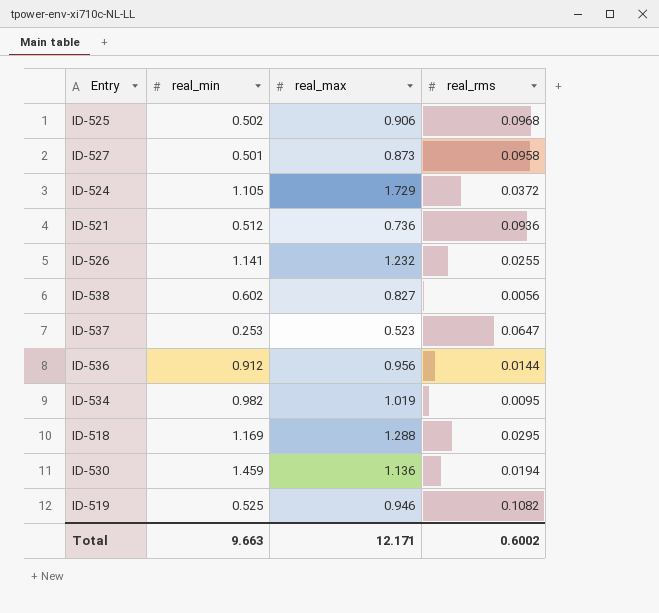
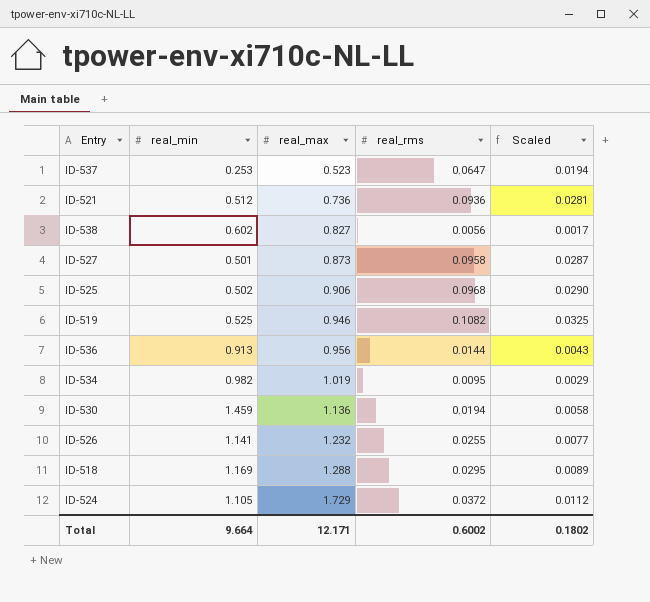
row order: none -> real_max ascending
column Scaled | formula: none -> [real_rms] * 0.3
ID-536 | real_min: 0.912 -> 0.913
Total | real_min: 9.663 -> 9.664

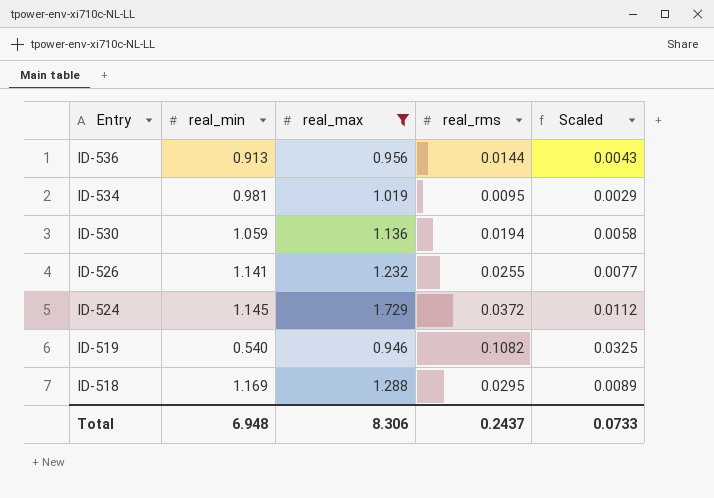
filter: none -> real_max >= 0.946
row order: real_max ascending -> Entry descending
ID-534 | real_min: 0.982 -> 0.981
ID-530 | real_min: 1.459 -> 1.059
ID-524 | real_min: 1.105 -> 1.145
ID-519 | real_min: 0.525 -> 0.540
Total | real_min: 9.664 -> 6.948
Total | real_max: 12.171 -> 8.306
Total | real_rms: 0.6002 -> 0.2437
Total | Scaled: 0.1802 -> 0.0733

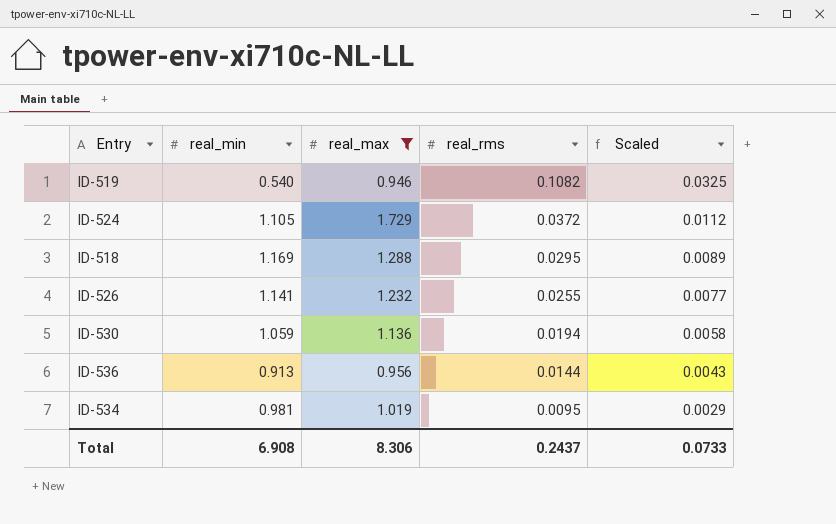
row order: Entry descending -> real_rms descending
ID-524 | real_min: 1.145 -> 1.105
Total | real_min: 6.948 -> 6.908

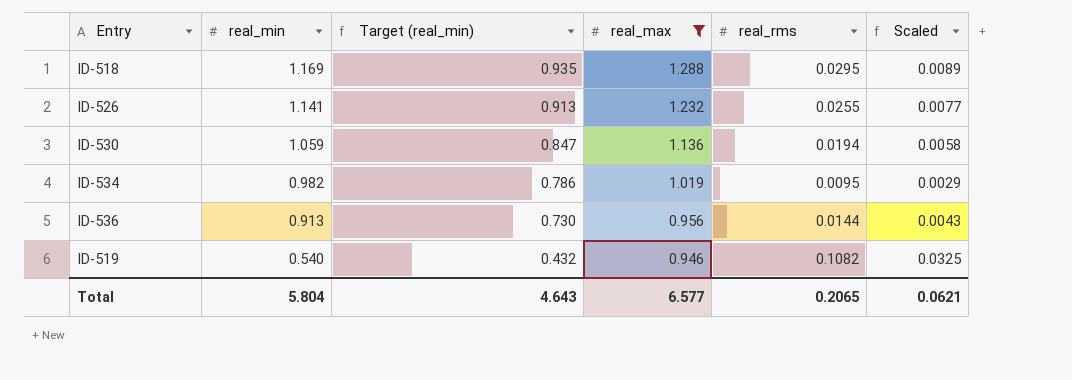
row order: real_rms descending -> real_min descending
column Target (real_min) | formula: none -> [real_min] * 0.8
row ID-524: 1.105 | 1.729 | 0.0372 | 0.0112 -> none
ID-534 | real_min: 0.981 -> 0.982
Total | real_min: 6.908 -> 5.804
Total | real_max: 8.306 -> 6.577
Total | real_rms: 0.2437 -> 0.2065
Total | Scaled: 0.0733 -> 0.0621

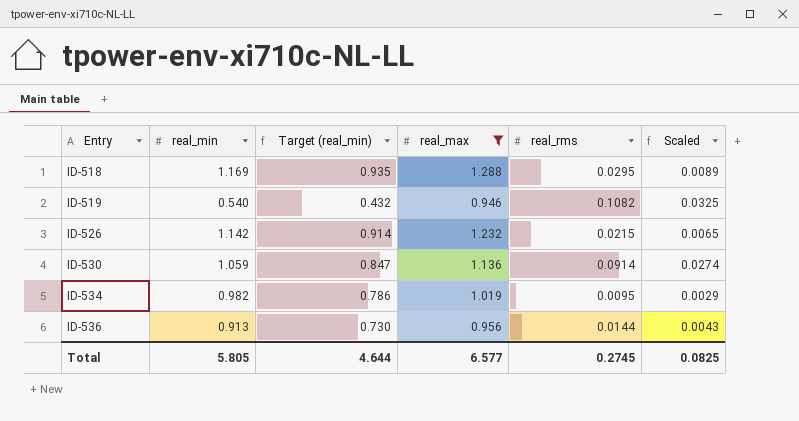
row order: real_min descending -> Entry ascending
ID-526 | real_min: 1.141 -> 1.142
ID-526 | Target (real_min): 0.913 -> 0.914
ID-526 | real_rms: 0.0255 -> 0.0215
ID-526 | Scaled: 0.0077 -> 0.0065
ID-530 | real_rms: 0.0194 -> 0.0914
ID-530 | Scaled: 0.0058 -> 0.0274
Total | real_min: 5.804 -> 5.805
Total | Target (real_min): 4.643 -> 4.644
Total | real_rms: 0.2065 -> 0.2745
Total | Scaled: 0.0621 -> 0.0825

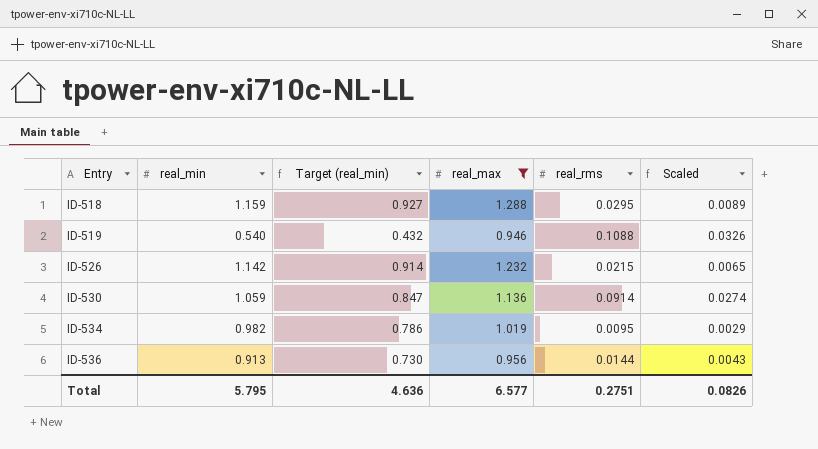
ID-518 | real_min: 1.169 -> 1.159
ID-518 | Target (real_min): 0.935 -> 0.927
ID-519 | real_rms: 0.1082 -> 0.1088
ID-519 | Scaled: 0.0325 -> 0.0326
Total | real_min: 5.805 -> 5.795
Total | Target (real_min): 4.644 -> 4.636
Total | real_rms: 0.2745 -> 0.2751
Total | Scaled: 0.0825 -> 0.0826

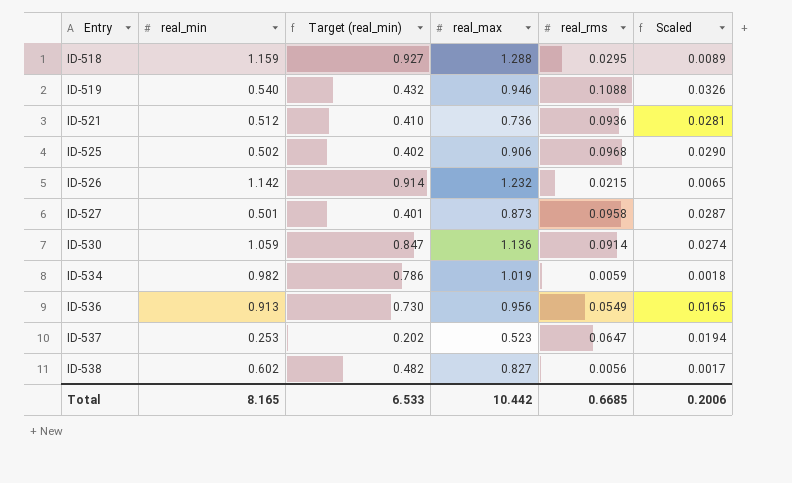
filter: real_max >= 0.946 -> none
ID-534 | real_rms: 0.0095 -> 0.0059
ID-534 | Scaled: 0.0029 -> 0.0018
ID-536 | real_rms: 0.0144 -> 0.0549
ID-536 | Scaled: 0.0043 -> 0.0165
Total | real_min: 5.795 -> 8.165
Total | Target (real_min): 4.636 -> 6.533
Total | real_max: 6.577 -> 10.442
Total | real_rms: 0.2751 -> 0.6685
Total | Scaled: 0.0826 -> 0.2006

